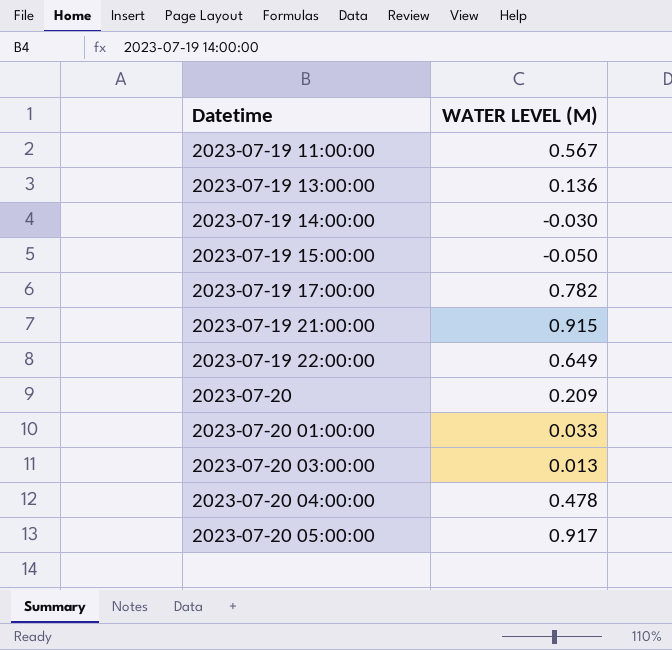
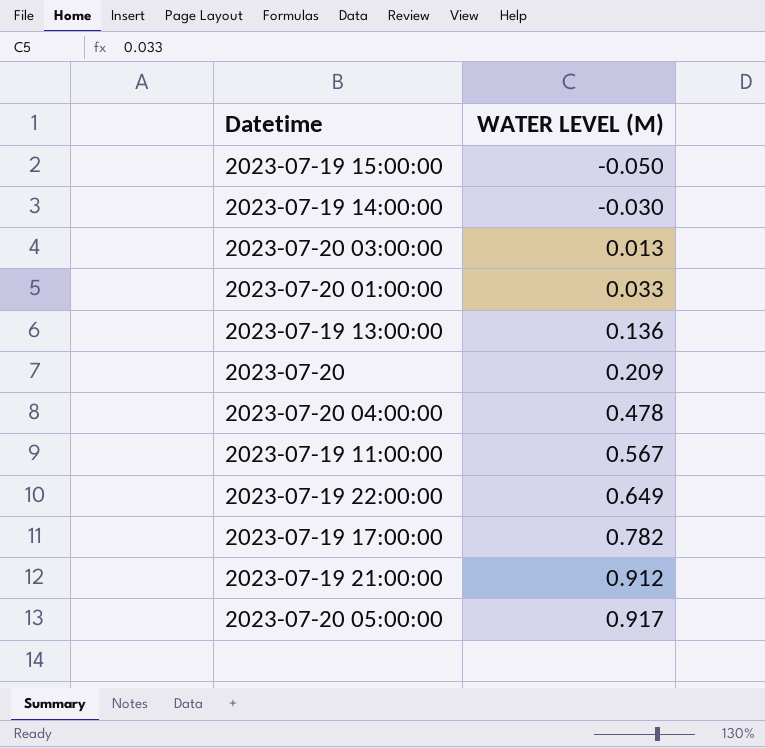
row order: Datetime ascending -> WATER LEVEL (M) ascending
2023-07-19 21:00:00 | WATER LEVEL (M): 0.915 -> 0.912

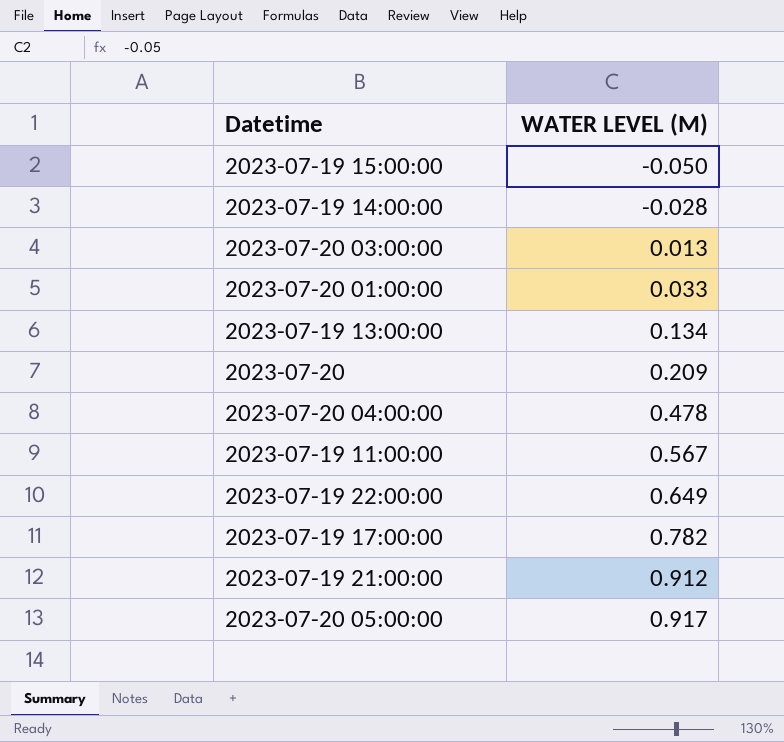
2023-07-19 14:00:00 | WATER LEVEL (M): -0.030 -> -0.028
2023-07-19 13:00:00 | WATER LEVEL (M): 0.136 -> 0.134

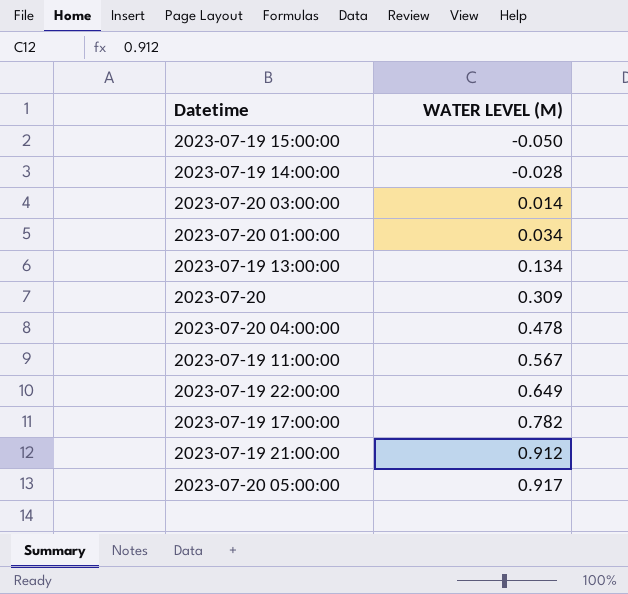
2023-07-20 03:00:00 | WATER LEVEL (M): 0.013 -> 0.014
2023-07-20 01:00:00 | WATER LEVEL (M): 0.033 -> 0.034
2023-07-20 | WATER LEVEL (M): 0.209 -> 0.309

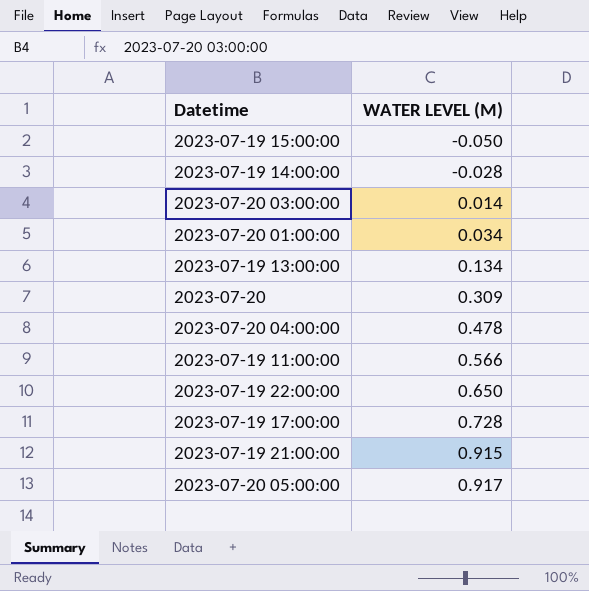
2023-07-19 11:00:00 | WATER LEVEL (M): 0.567 -> 0.566
2023-07-19 22:00:00 | WATER LEVEL (M): 0.649 -> 0.650
2023-07-19 17:00:00 | WATER LEVEL (M): 0.782 -> 0.728
2023-07-19 21:00:00 | WATER LEVEL (M): 0.912 -> 0.915

